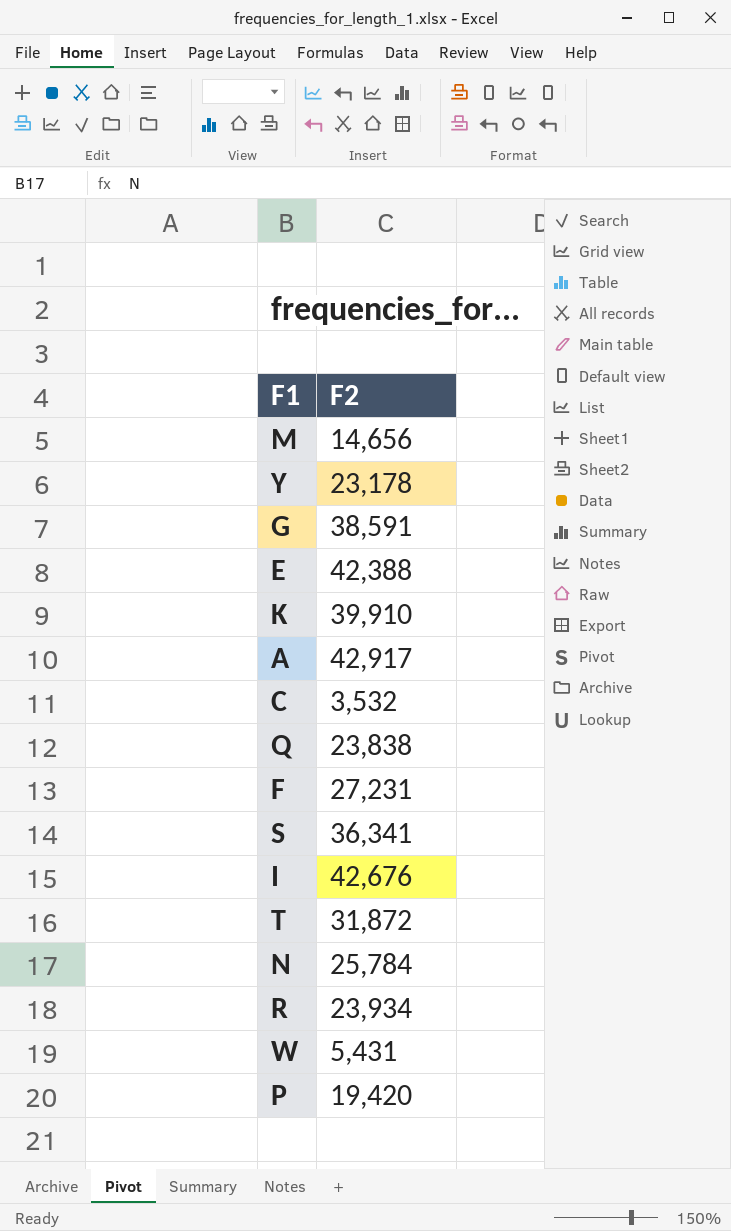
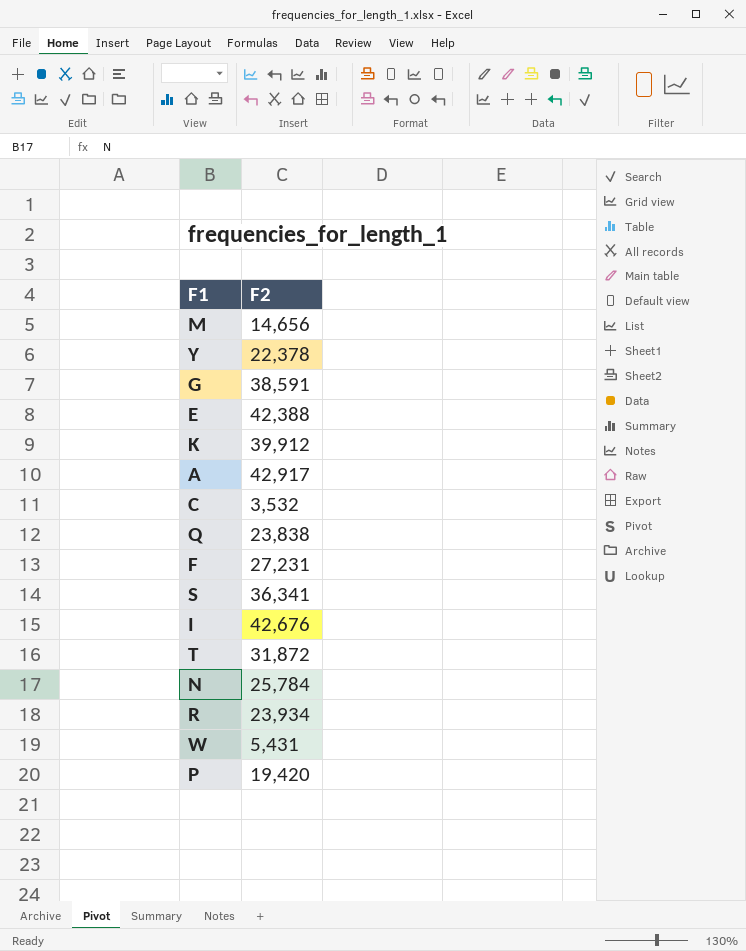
Y | F2: 23,178 -> 22,378
K | F2: 39,910 -> 39,912

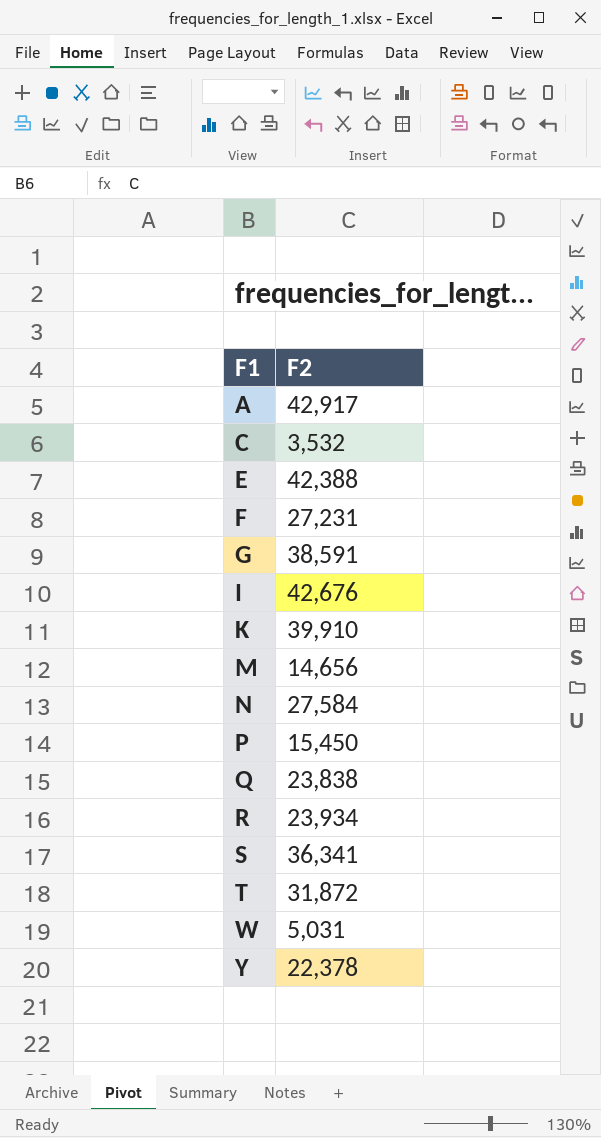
row order: none -> F1 ascending
K | F2: 39,912 -> 39,910
N | F2: 25,784 -> 27,584
P | F2: 19,420 -> 15,450
W | F2: 5,431 -> 5,031

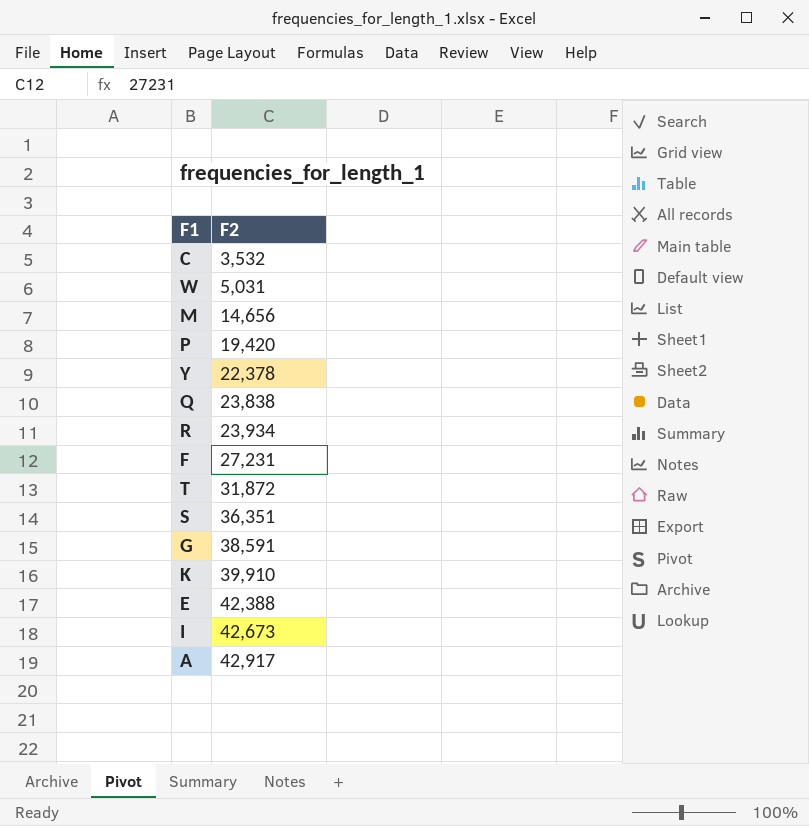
row order: F1 ascending -> F2 ascending
row N: 27,584 -> none
P | F2: 15,450 -> 19,420
S | F2: 36,341 -> 36,351
I | F2: 42,676 -> 42,673

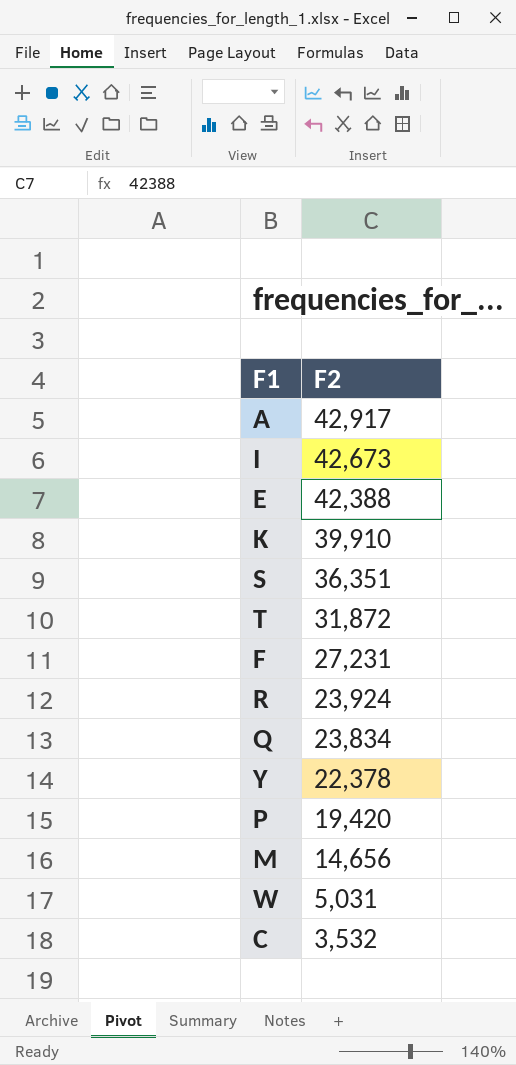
row order: F2 ascending -> F2 descending
row G: 38,591 -> none
R | F2: 23,934 -> 23,924
Q | F2: 23,838 -> 23,834

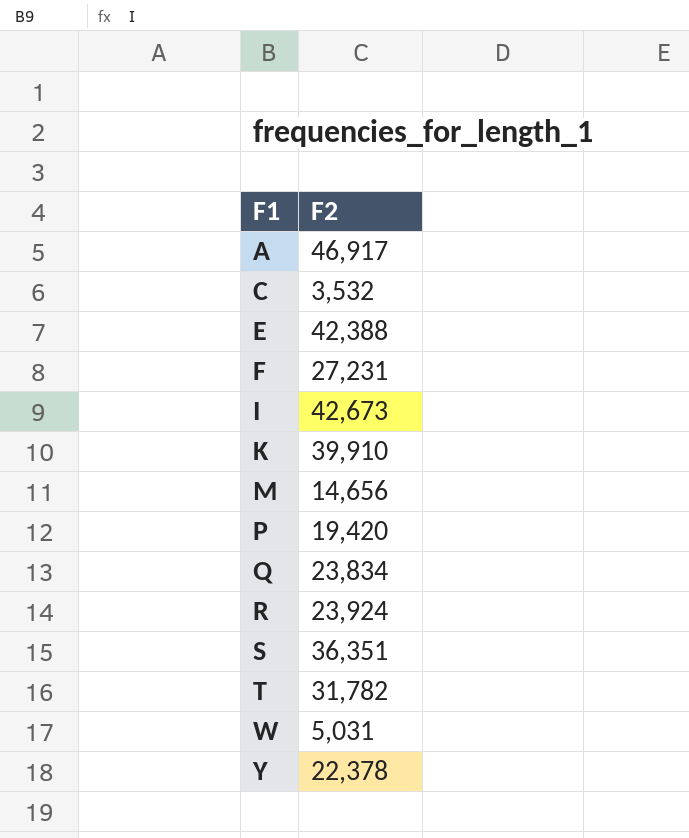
row order: F2 descending -> F1 ascending
A | F2: 42,917 -> 46,917
T | F2: 31,872 -> 31,782

